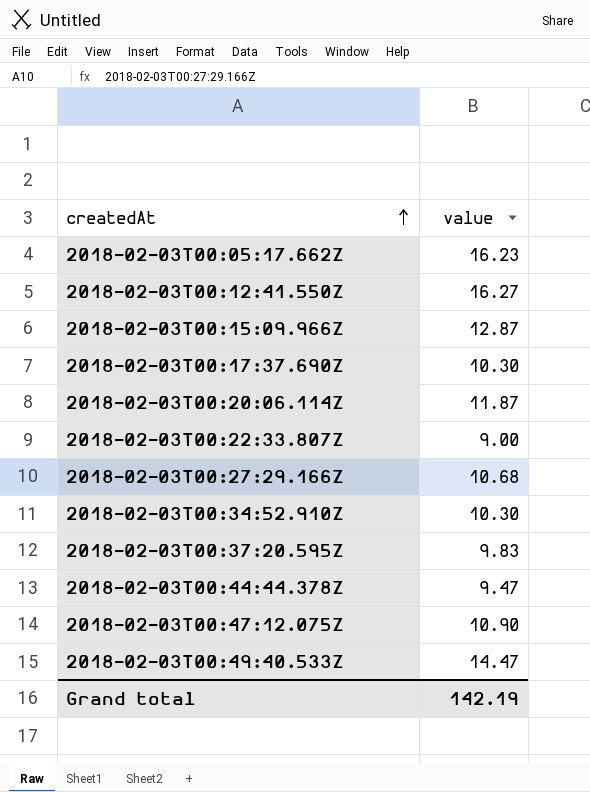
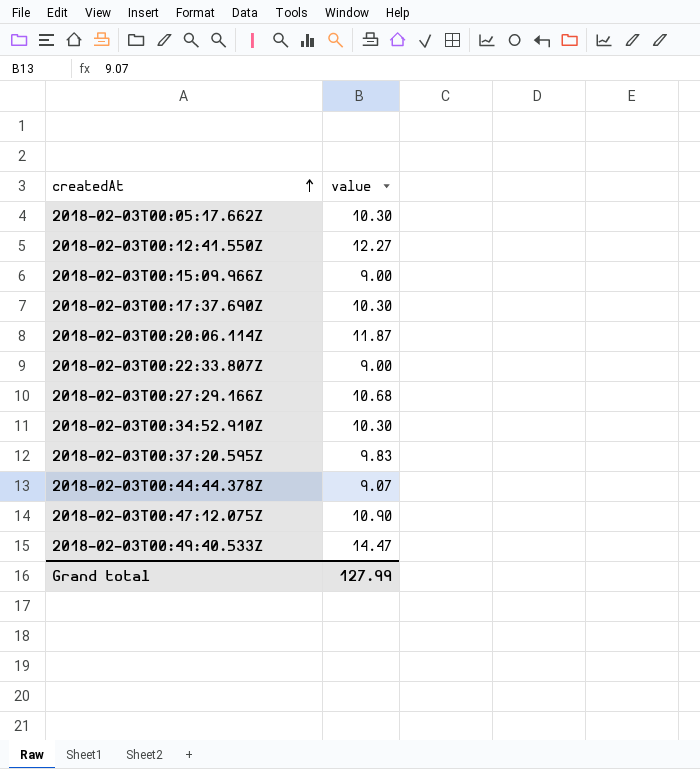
2018-02-03T00:05:17.662Z | value: 16.23 -> 10.30
2018-02-03T00:12:41.550Z | value: 16.27 -> 12.27
2018-02-03T00:15:09.966Z | value: 12.87 -> 9.00
2018-02-03T00:44:44.378Z | value: 9.47 -> 9.07
Grand total | value: 142.19 -> 127.99

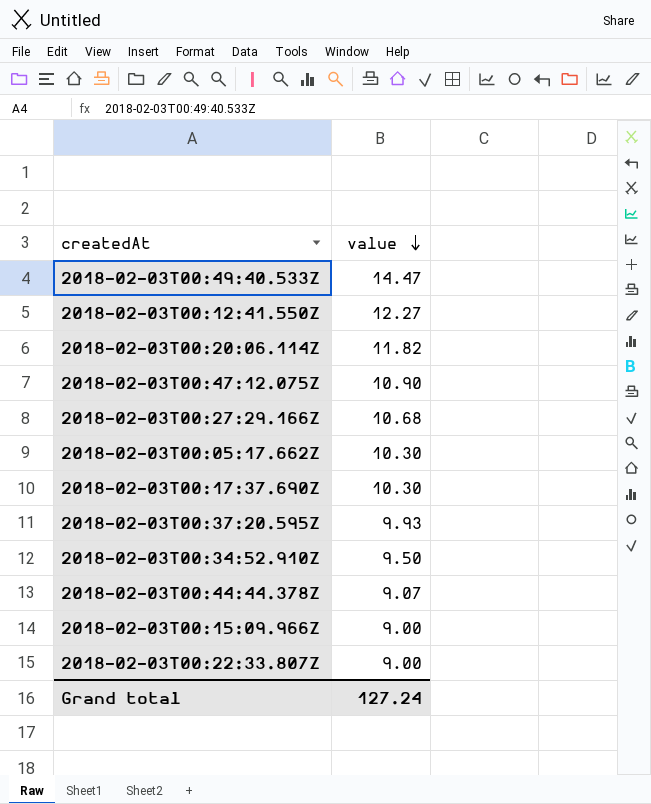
row order: createdAt ascending -> value descending
2018-02-03T00:20:06.114Z | value: 11.87 -> 11.82
2018-02-03T00:37:20.595Z | value: 9.83 -> 9.93
2018-02-03T00:34:52.910Z | value: 10.30 -> 9.50
Grand total | value: 127.99 -> 127.24

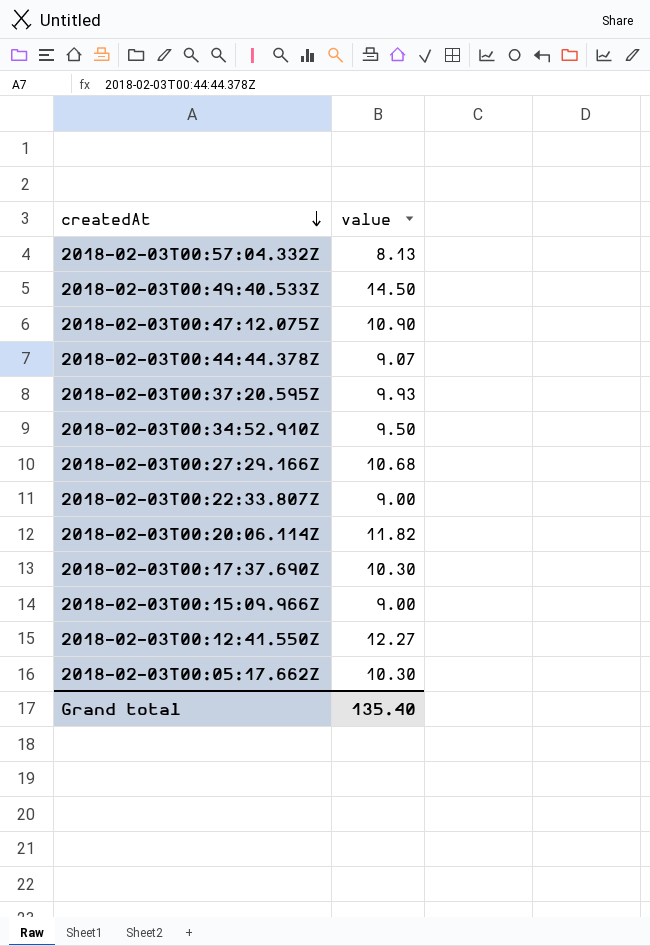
row order: value descending -> createdAt descending
row 2018-02-03T00:57:04.332Z: none -> 8.13
2018-02-03T00:49:40.533Z | value: 14.47 -> 14.50
Grand total | value: 127.24 -> 135.40

